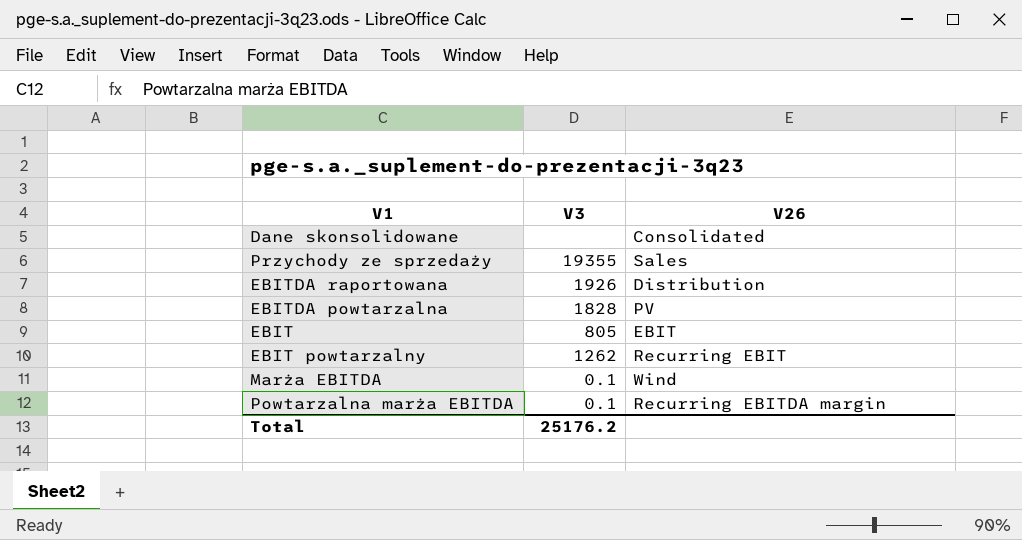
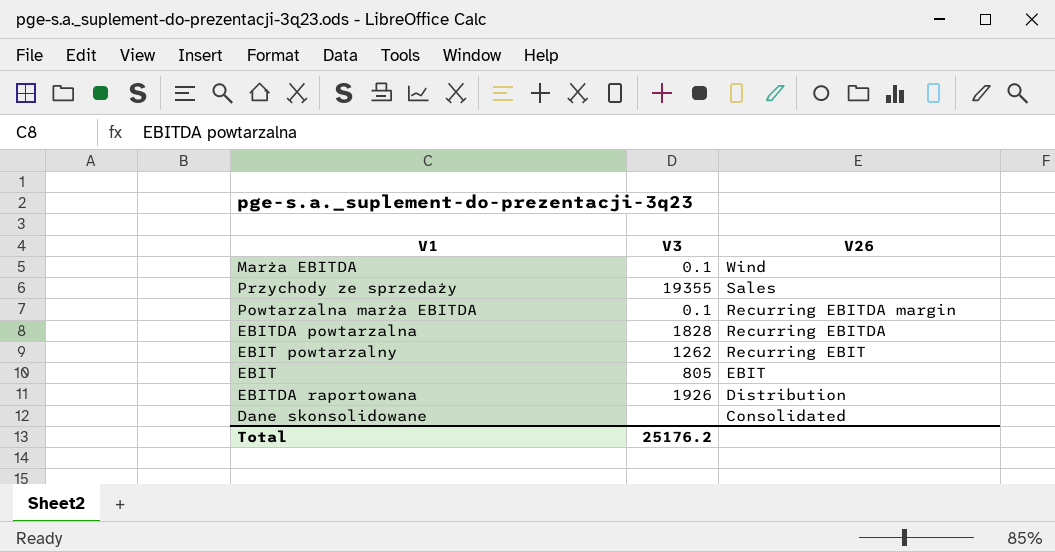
row order: none -> V26 descending
EBITDA powtarzalna | V26: PV -> Recurring EBITDA

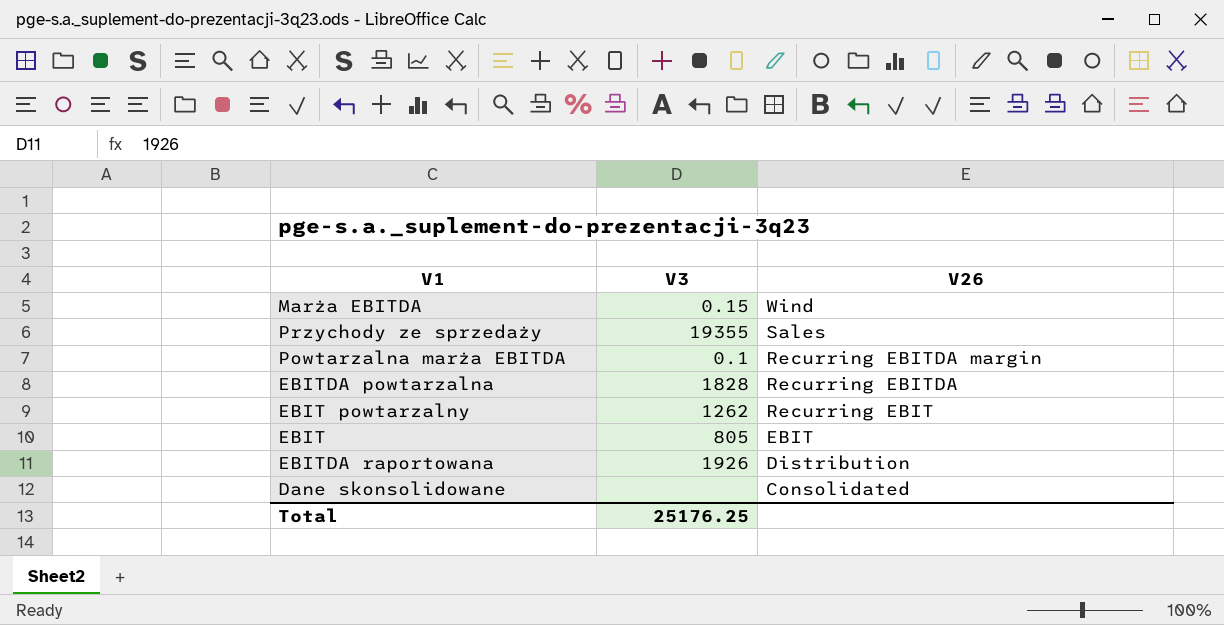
Marża EBITDA | V3: 0.1 -> 0.15
Total | V3: 25176.2 -> 25176.25

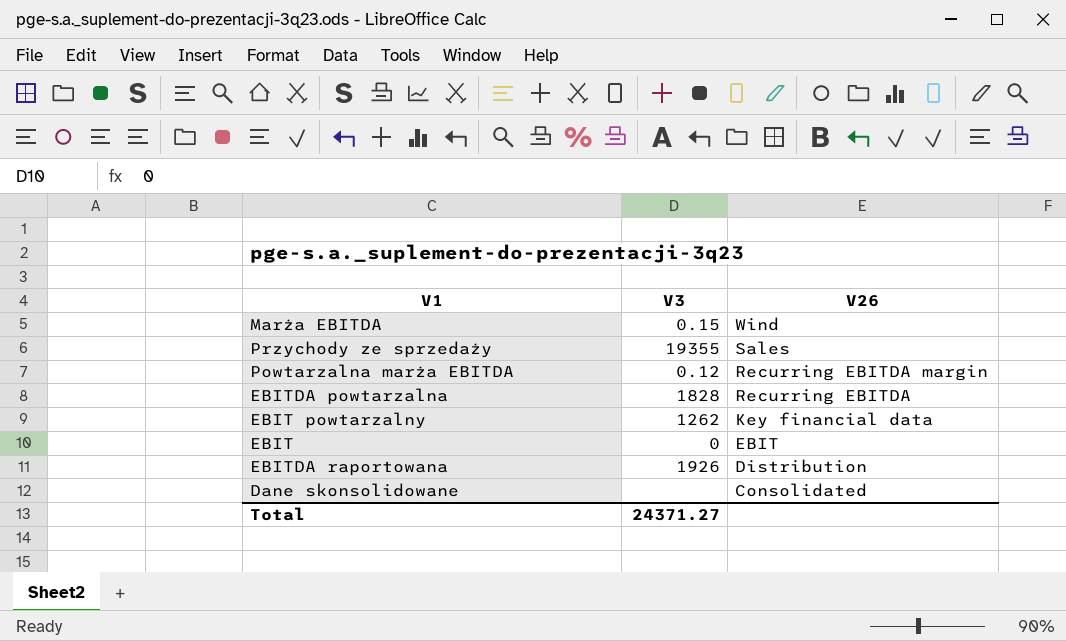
Powtarzalna marża EBITDA | V3: 0.1 -> 0.12
EBIT powtarzalny | V26: Recurring EBIT -> Key financial data
EBIT | V3: 805 -> 0
Total | V3: 25176.25 -> 24371.27

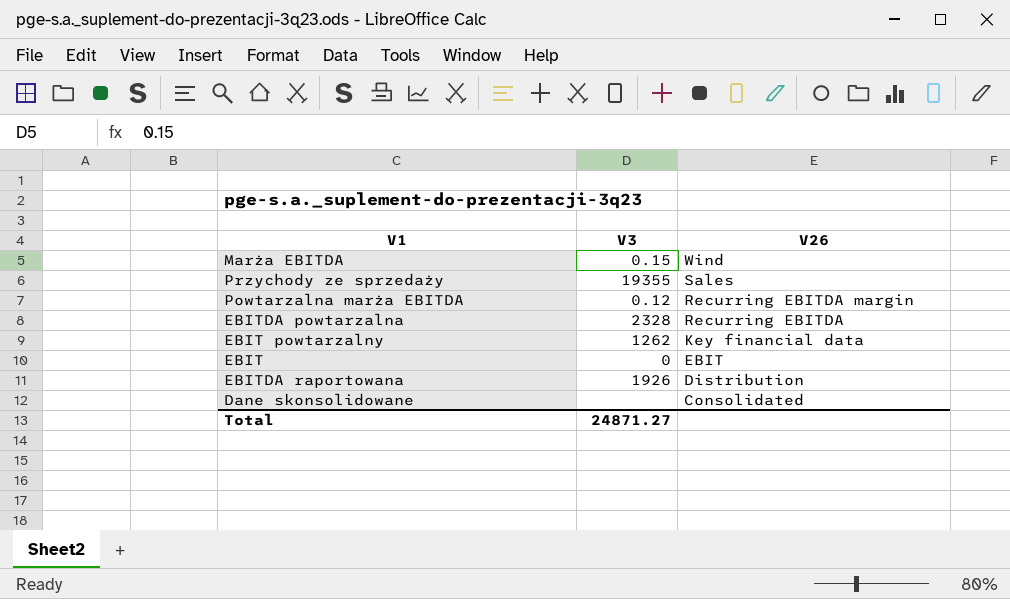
EBITDA powtarzalna | V3: 1828 -> 2328
Total | V3: 24371.27 -> 24871.27

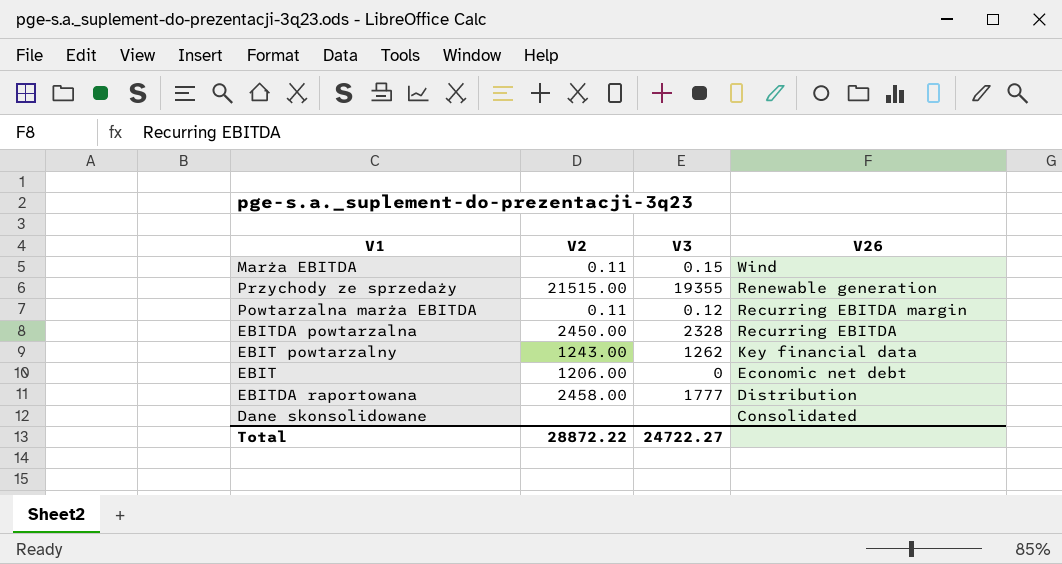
column V2 | position: none -> 2
Przychody ze sprzedaży | V26: Sales -> Renewable generation
EBIT | V26: EBIT -> Economic net debt
EBITDA raportowana | V3: 1926 -> 1777
Total | V3: 24871.27 -> 24722.27

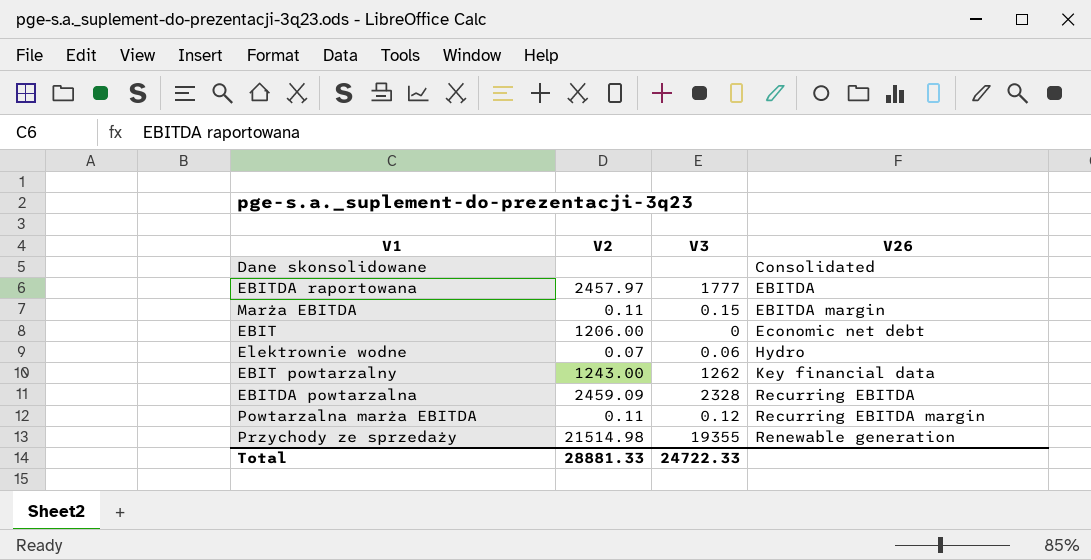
row order: V26 descending -> V26 ascending
EBITDA raportowana | V2: 2458.00 -> 2457.97
EBITDA raportowana | V26: Distribution -> EBITDA
Marża EBITDA | V26: Wind -> EBITDA margin
row Elektrownie wodne: none -> 0.07 | 0.06 | Hydro
EBITDA powtarzalna | V2: 2450.00 -> 2459.09
Przychody ze sprzedaży | V2: 21515.00 -> 21514.98
Total | V2: 28872.22 -> 28881.33
Total | V3: 24722.27 -> 24722.33

